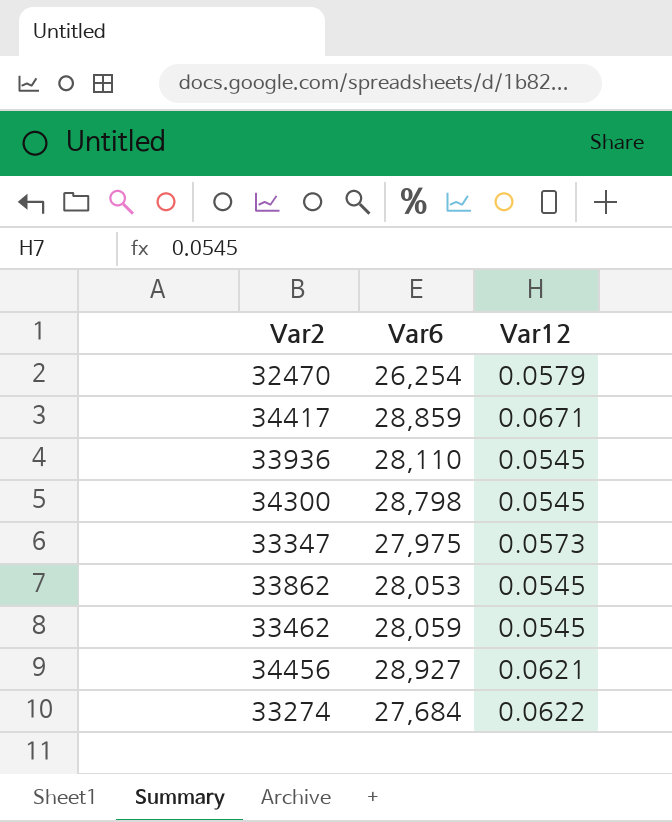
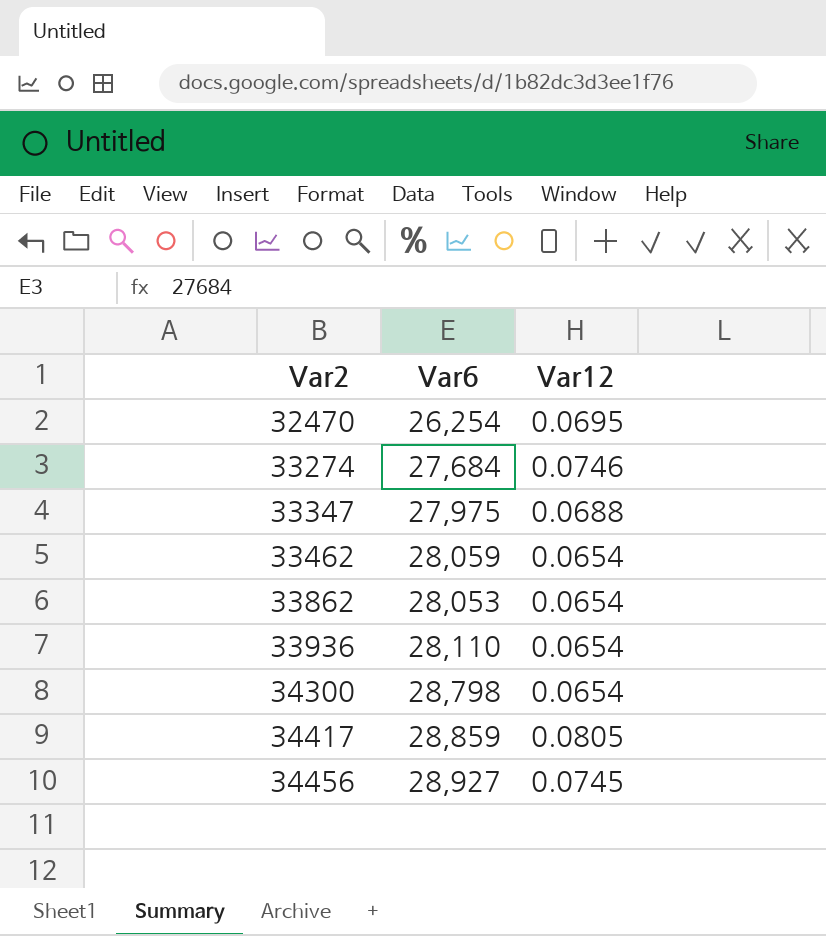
row order: none -> Var2 ascending
32470 | Var12: 0.0579 -> 0.0695
33274 | Var12: 0.0622 -> 0.0746
33347 | Var12: 0.0573 -> 0.0688
33462 | Var12: 0.0545 -> 0.0654
33862 | Var12: 0.0545 -> 0.0654
33936 | Var12: 0.0545 -> 0.0654
34300 | Var12: 0.0545 -> 0.0654
34417 | Var12: 0.0671 -> 0.0805
34456 | Var12: 0.0621 -> 0.0745

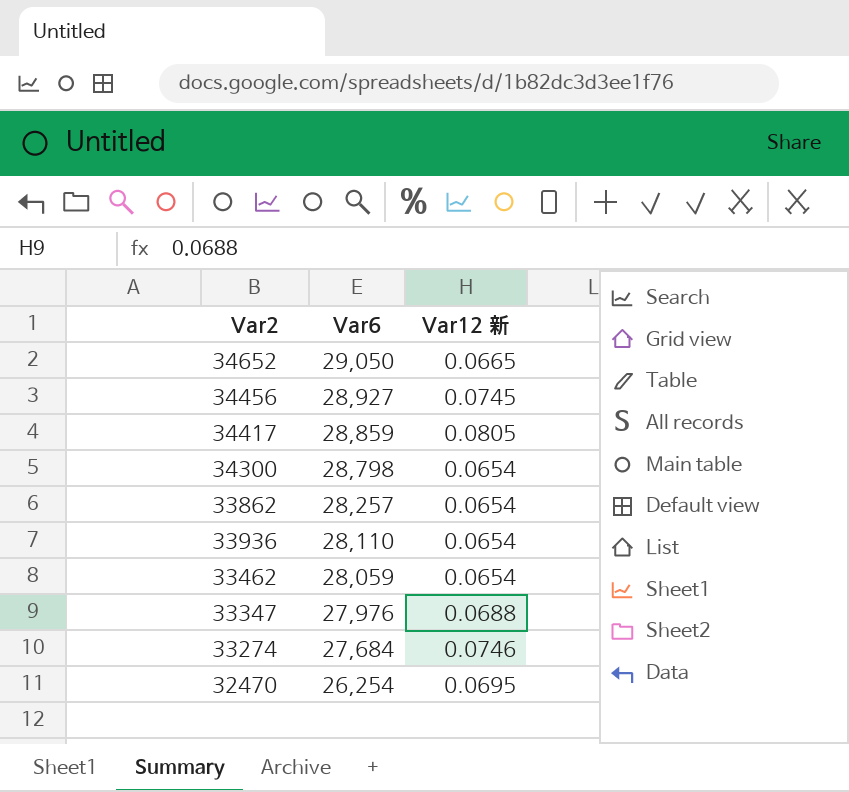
row order: Var2 ascending -> Var6 descending
column name: Var12 -> Var12 新
row 34652: none -> 29,050 | 0.0665
33862 | Var6: 28,053 -> 28,257
33347 | Var6: 27,975 -> 27,976

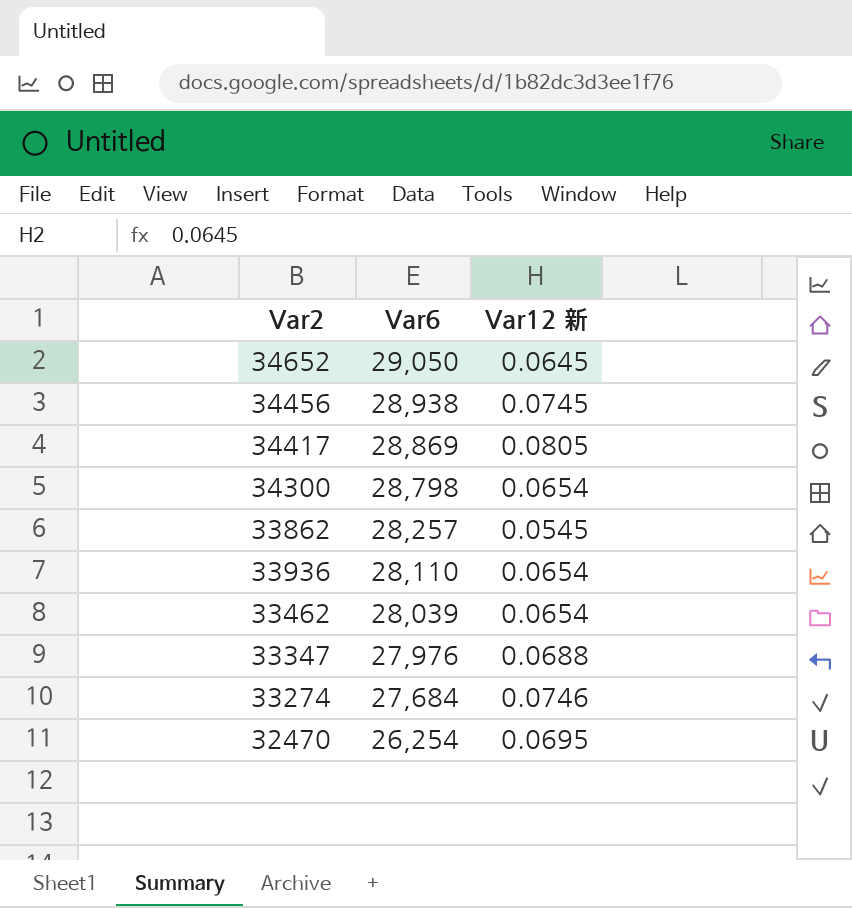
34652 | Var12 新: 0.0665 -> 0.0645
34456 | Var6: 28,927 -> 28,938
34417 | Var6: 28,859 -> 28,869
33862 | Var12 新: 0.0654 -> 0.0545
33462 | Var6: 28,059 -> 28,039

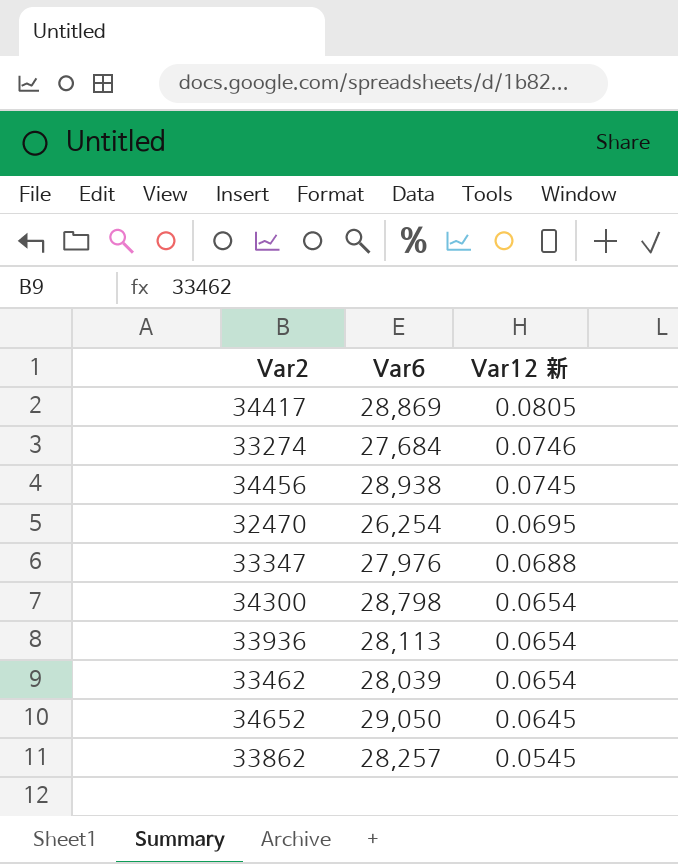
row order: Var6 descending -> Var12 新 descending
33936 | Var6: 28,110 -> 28,113

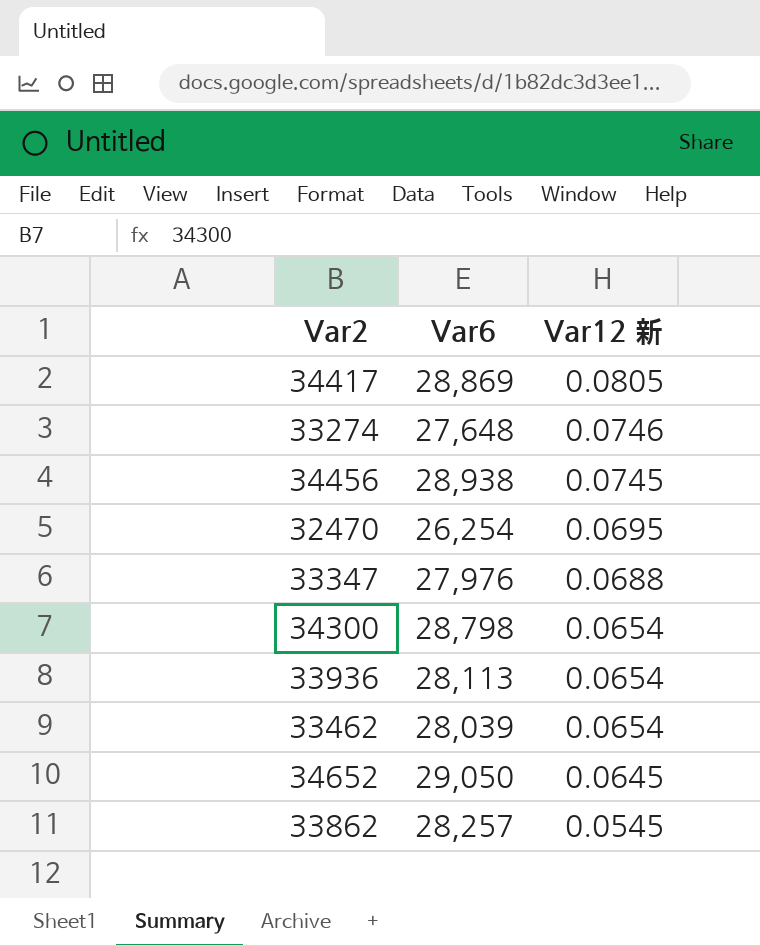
33274 | Var6: 27,684 -> 27,648

